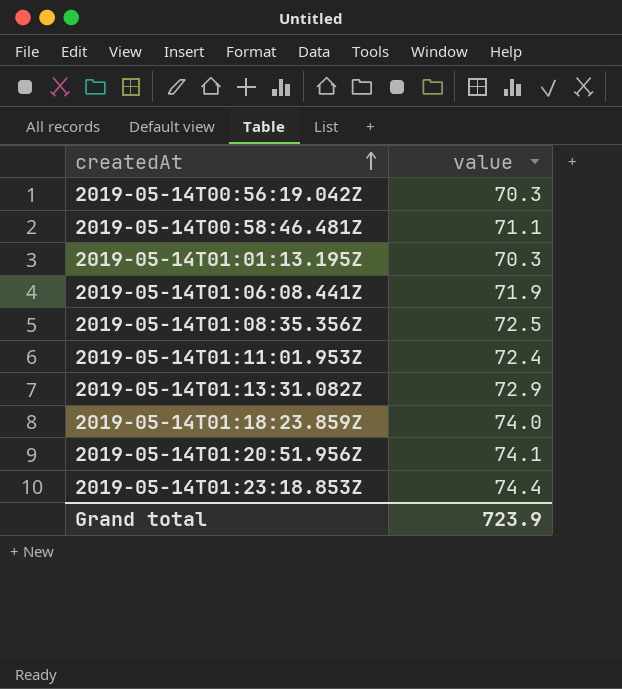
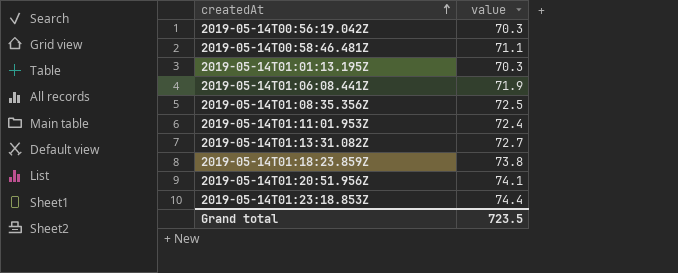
2019-05-14T01:13:31.082Z | value: 72.9 -> 72.7
2019-05-14T01:18:23.859Z | value: 74.0 -> 73.8
Grand total | value: 723.9 -> 723.5

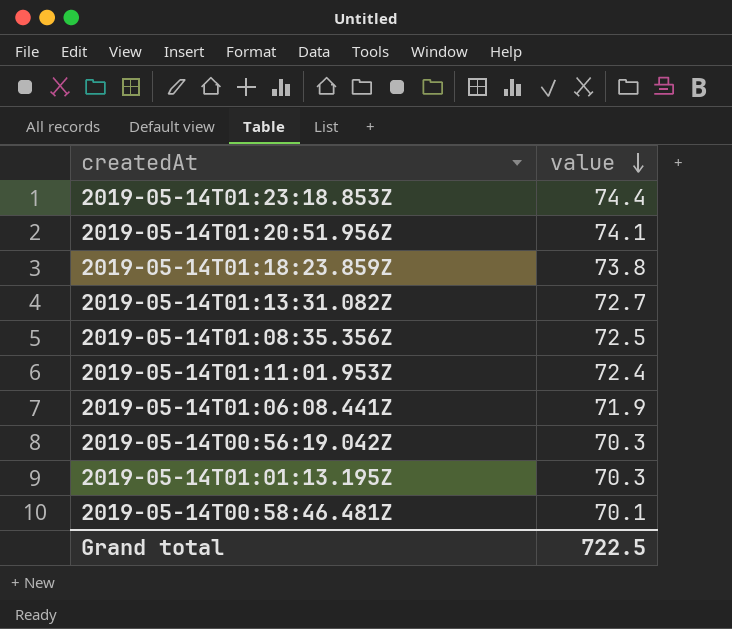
row order: createdAt ascending -> value descending
2019-05-14T00:58:46.481Z | value: 71.1 -> 70.1
Grand total | value: 723.5 -> 722.5

